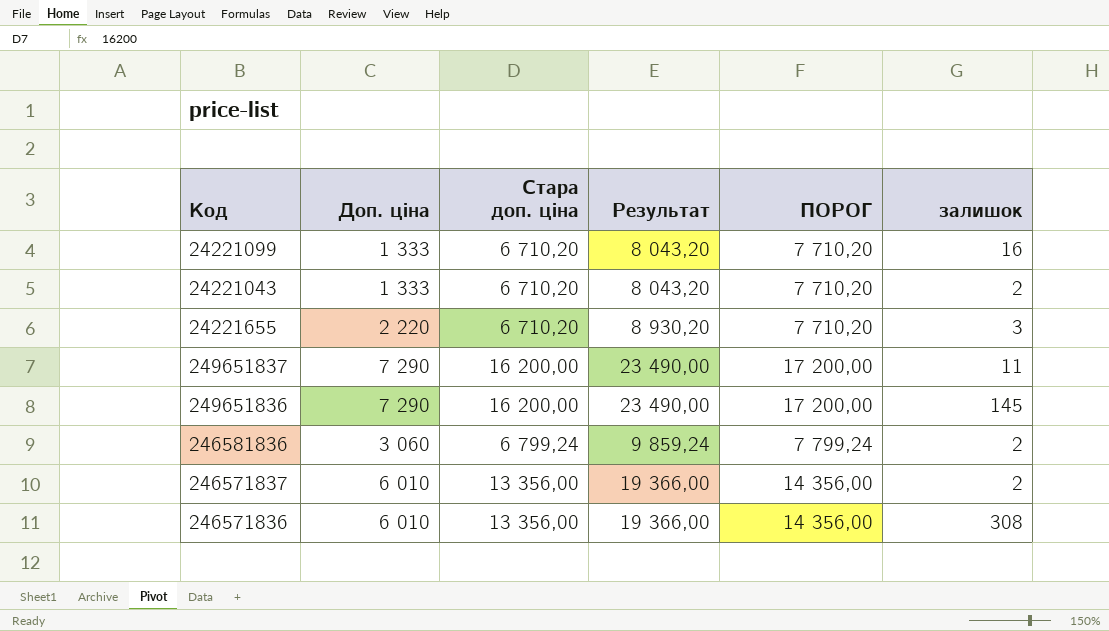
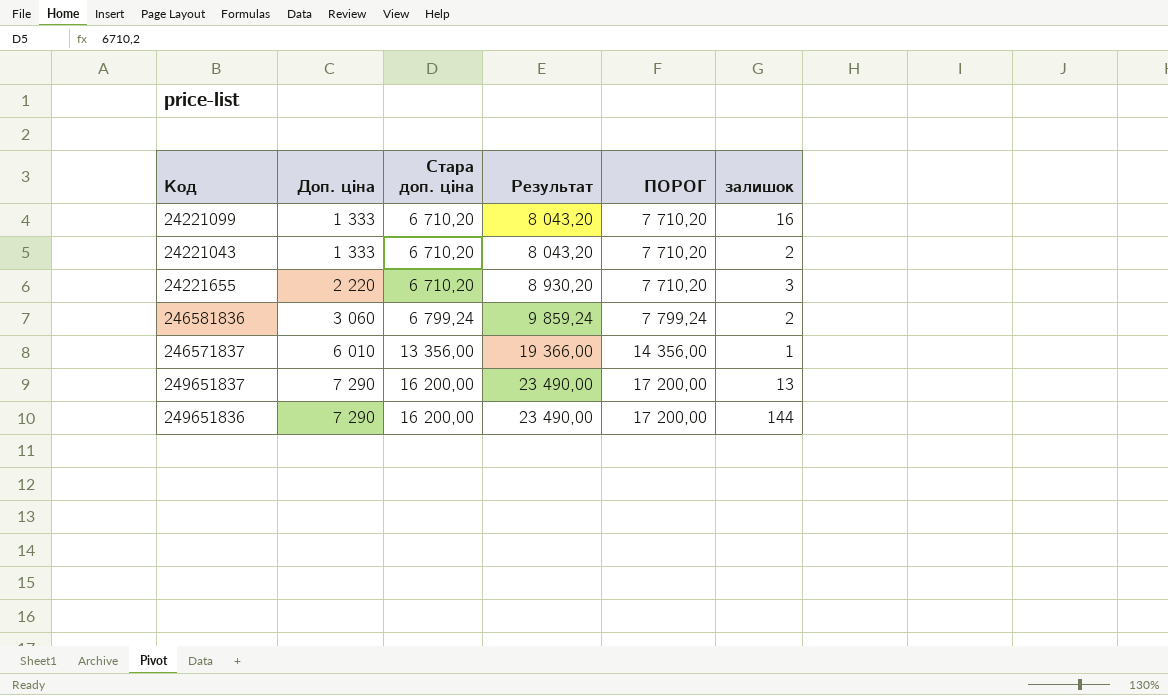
row order: none -> Доп. ціна ascending
row 246571836: 6 010 | 13 356,00 | 19 366,00 | 14 356,00 | 308 -> none
246571837 | залишок: 2 -> 1
249651837 | залишок: 11 -> 13
249651836 | залишок: 145 -> 144

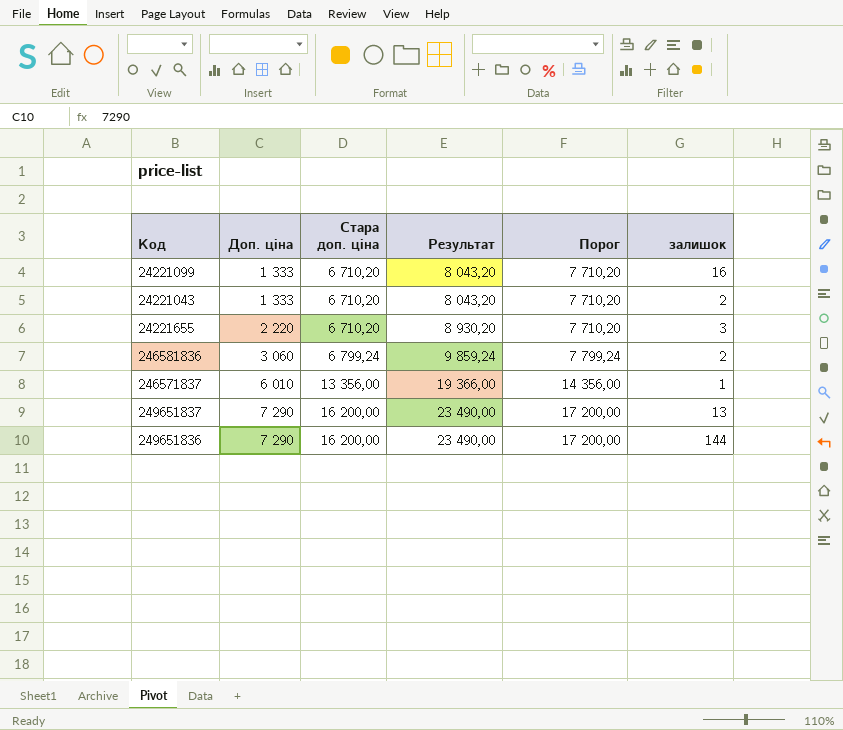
column name: ПОРОГ -> Порог

